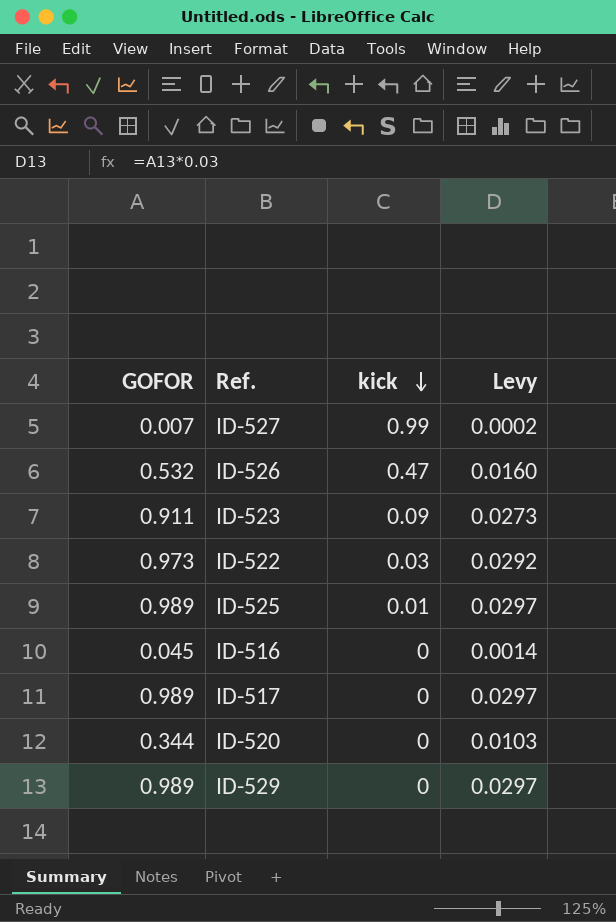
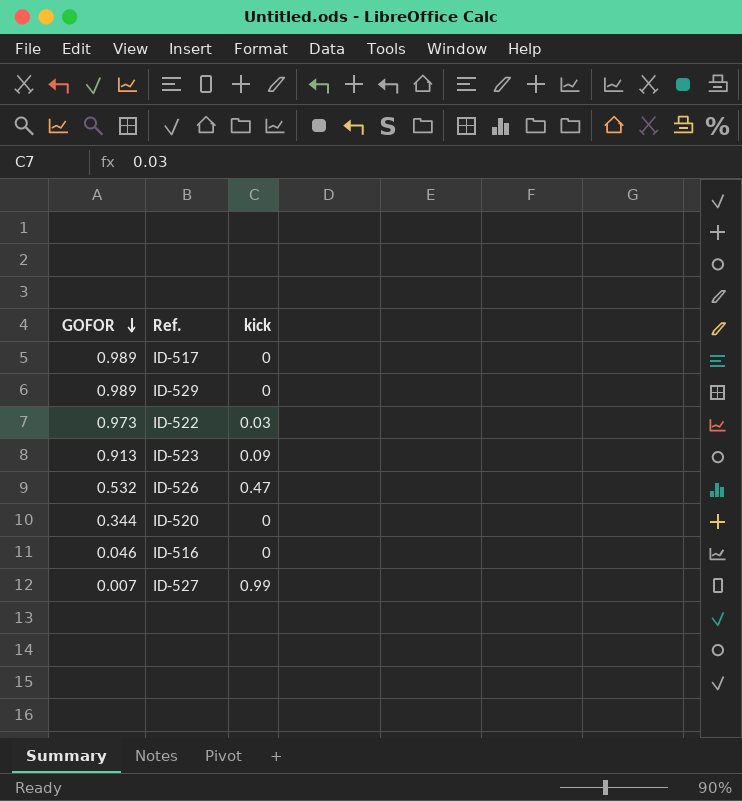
row order: kick descending -> GOFOR descending
column Levy | formula: [GOFOR] * 0.03 -> none
row ID-525: 0.989 | 0.01 | 0.0297 -> none
ID-523 | GOFOR: 0.911 -> 0.913
ID-516 | GOFOR: 0.045 -> 0.046

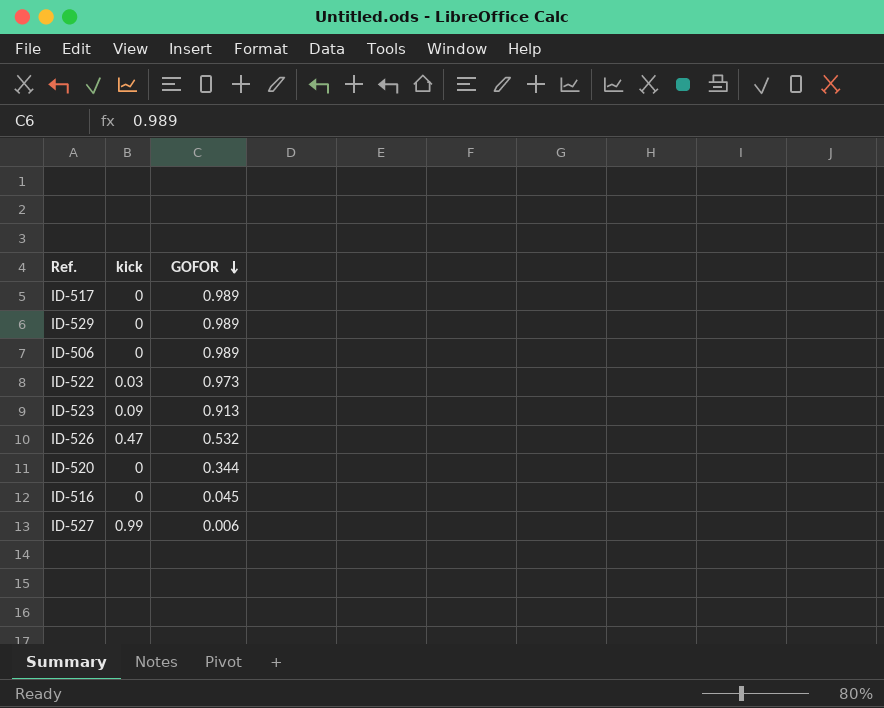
column GOFOR | position: 1 -> 3
row ID-506: none -> 0 | 0.989
ID-516 | GOFOR: 0.046 -> 0.045
ID-527 | GOFOR: 0.007 -> 0.006

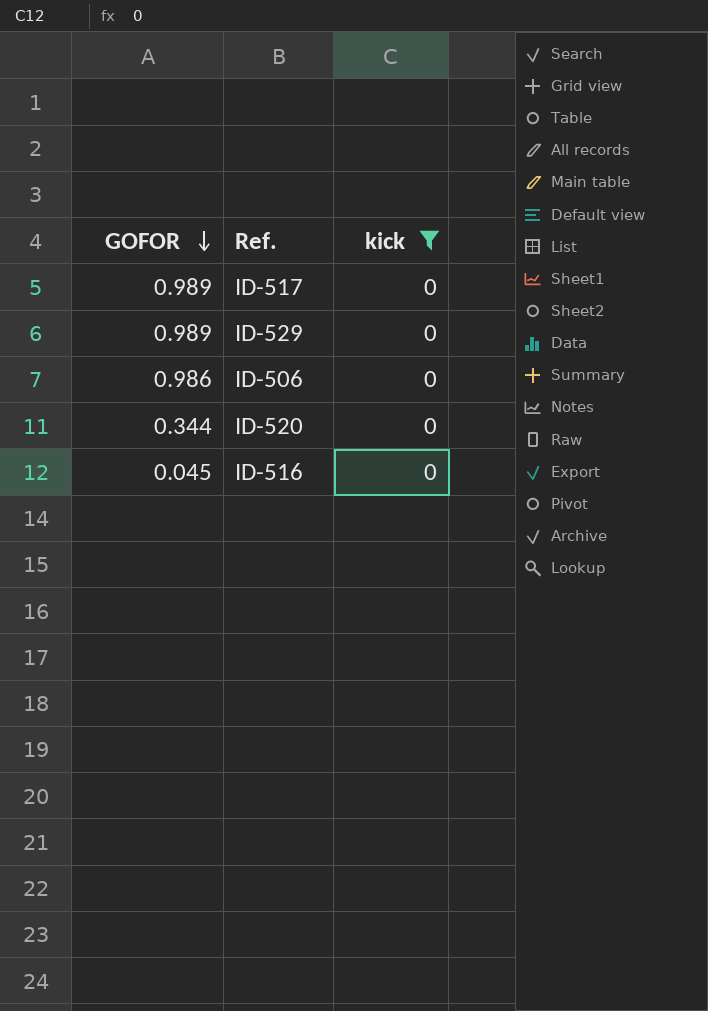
filter: none -> kick = 0
column GOFOR | position: 3 -> 1
ID-506 | GOFOR: 0.989 -> 0.986

